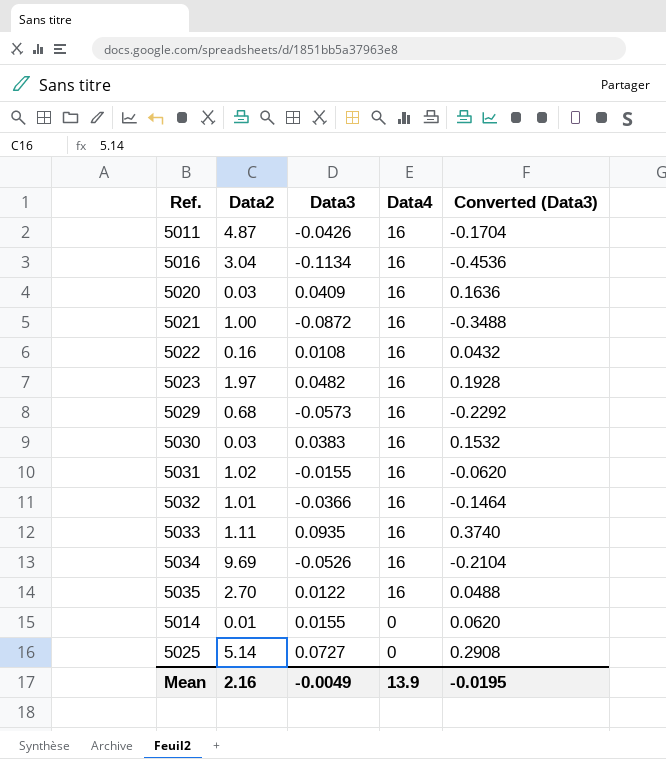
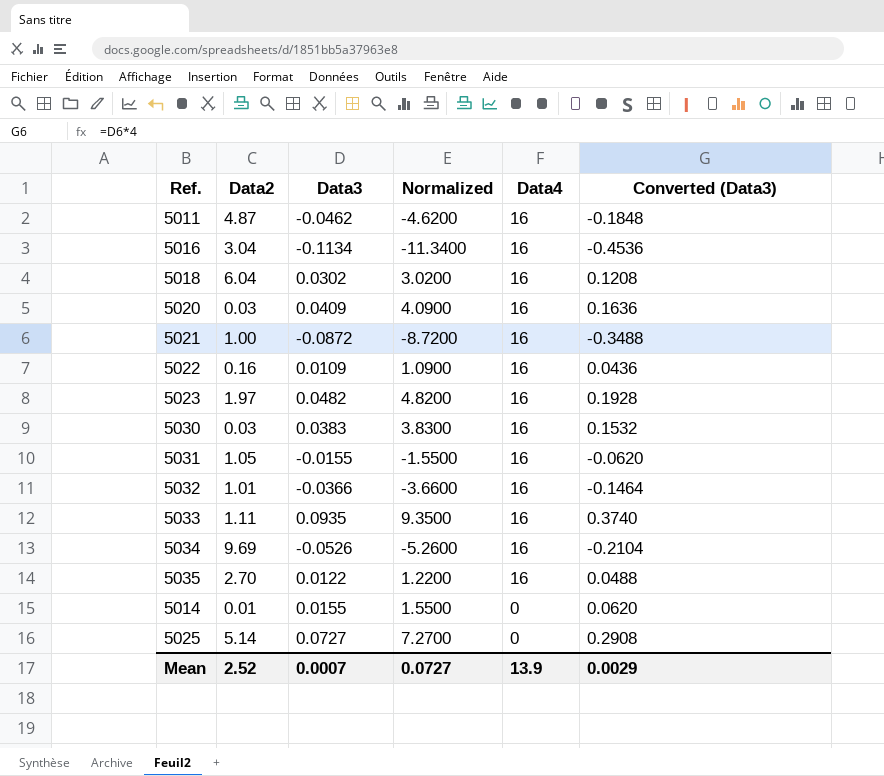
column Normalized | formula: none -> [Data3] * 100
row 5029: 0.68 | -0.0573 | 16 | -0.2292 -> none
5011 | Data3: -0.0426 -> -0.0462
5011 | Converted (Data3): -0.1704 -> -0.1848
row 5018: none -> 6.04 | 0.0302 | 3.0200 | 16 | 0.1208
5022 | Data3: 0.0108 -> 0.0109
5022 | Converted (Data3): 0.0432 -> 0.0436
5031 | Data2: 1.02 -> 1.05
Mean | Data2: 2.16 -> 2.52
Mean | Data3: -0.0049 -> 0.0007
Mean | Converted (Data3): -0.0195 -> 0.0029

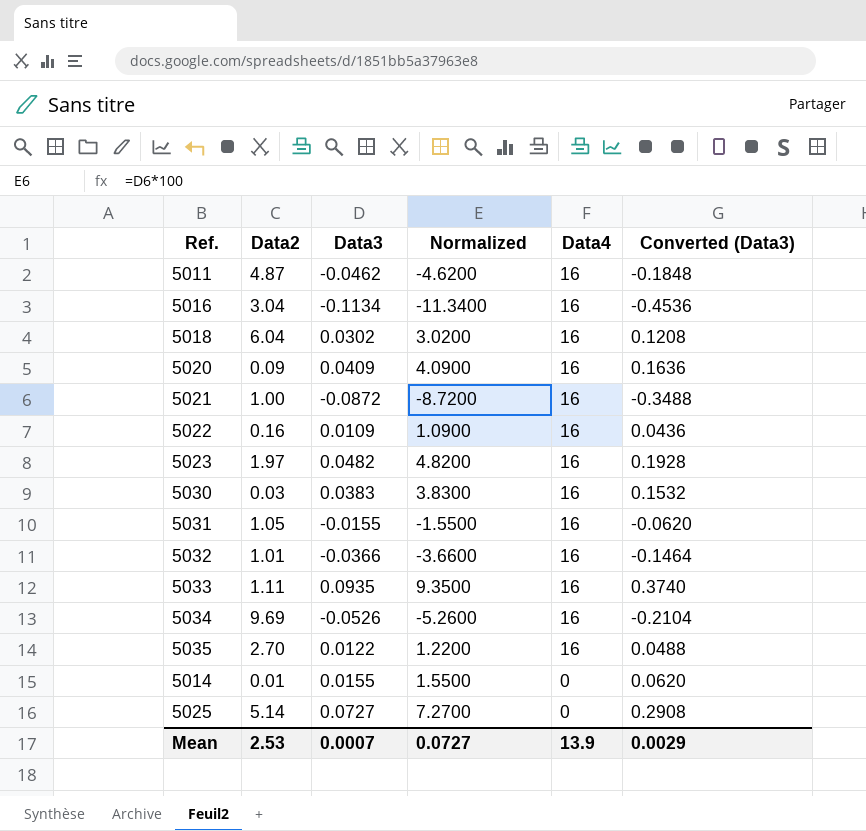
5020 | Data2: 0.03 -> 0.09
Mean | Data2: 2.52 -> 2.53

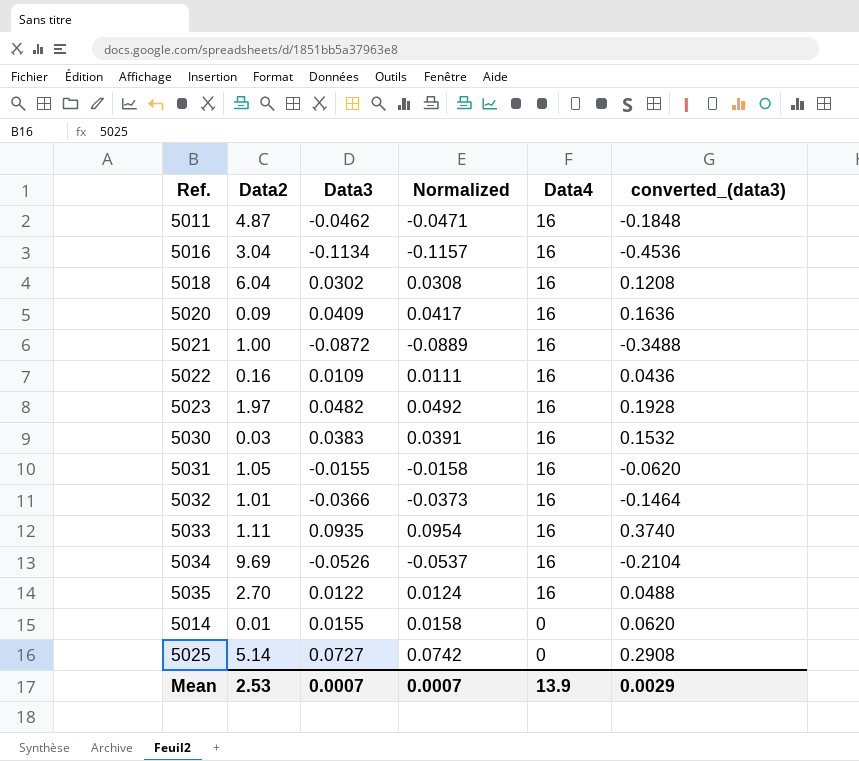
column Normalized | formula: [Data3] * 100 -> [Data3] * 1.02
column name: Converted (Data3) -> converted_(data3)
Mean | Normalized: 0.0727 -> 0.0007

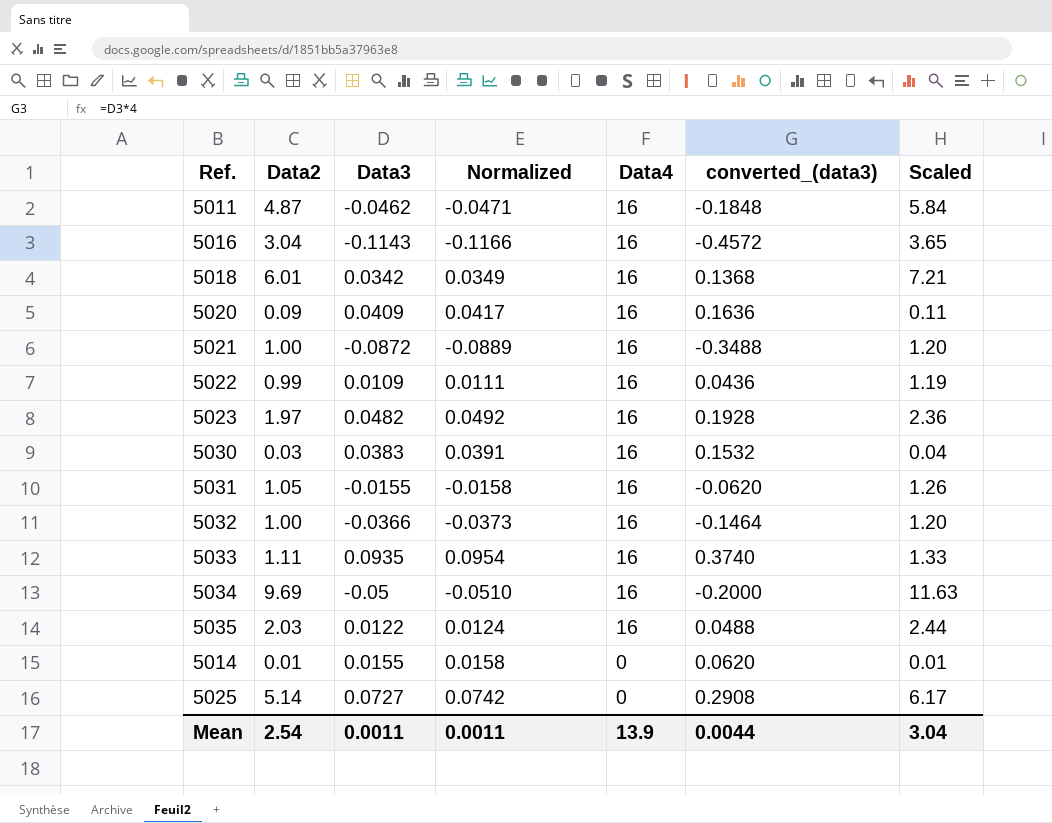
column Scaled | formula: none -> [Data2] * 1.2
5016 | Data3: -0.1134 -> -0.1143
5016 | Normalized: -0.1157 -> -0.1166
5016 | converted_(data3): -0.4536 -> -0.4572
5018 | Data2: 6.04 -> 6.01
5018 | Data3: 0.0302 -> 0.0342
5018 | Normalized: 0.0308 -> 0.0349
5018 | converted_(data3): 0.1208 -> 0.1368
5022 | Data2: 0.16 -> 0.99
5032 | Data2: 1.01 -> 1.00
5034 | Data3: -0.0526 -> -0.05
5034 | Normalized: -0.0537 -> -0.0510
5034 | converted_(data3): -0.2104 -> -0.2000
5035 | Data2: 2.70 -> 2.03
Mean | Data2: 2.53 -> 2.54
Mean | Data3: 0.0007 -> 0.0011
Mean | Normalized: 0.0007 -> 0.0011
Mean | converted_(data3): 0.0029 -> 0.0044

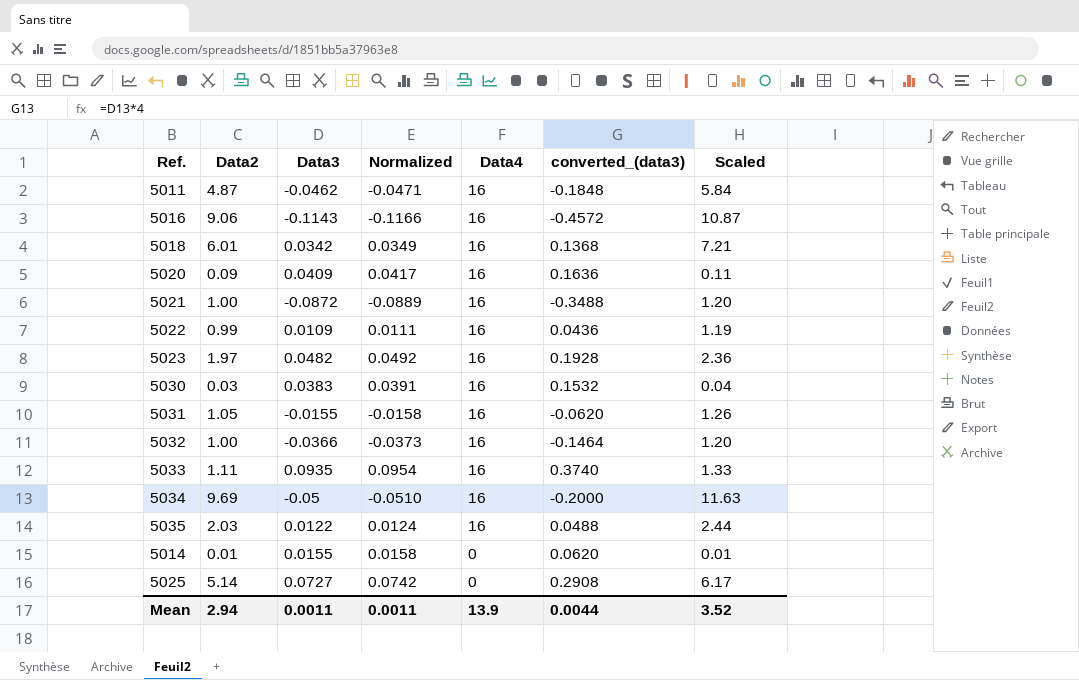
5016 | Data2: 3.04 -> 9.06
5016 | Scaled: 3.65 -> 10.87
Mean | Data2: 2.54 -> 2.94
Mean | Scaled: 3.04 -> 3.52

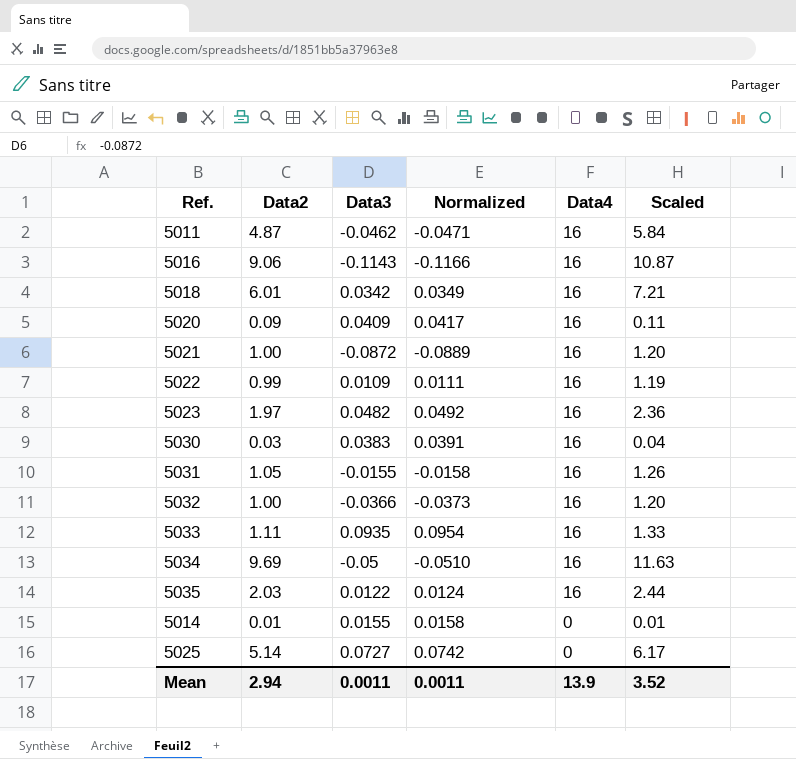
column converted_(data3) | formula: [Data3] * 4 -> none

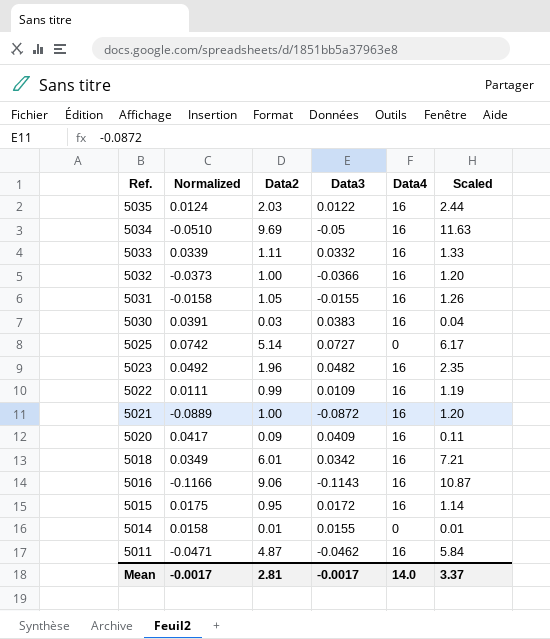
row order: Data4 descending -> Ref. descending
column Normalized | position: 4 -> 2
5033 | Normalized: 0.0954 -> 0.0339
5033 | Data3: 0.0935 -> 0.0332
5023 | Data2: 1.97 -> 1.96
5023 | Scaled: 2.36 -> 2.35
row 5015: none -> 0.0175 | 0.95 | 0.0172 | 16 | 1.14
Mean | Normalized: 0.0011 -> -0.0017
Mean | Data2: 2.94 -> 2.81
Mean | Data3: 0.0011 -> -0.0017
Mean | Data4: 13.9 -> 14.0
Mean | Scaled: 3.52 -> 3.37

